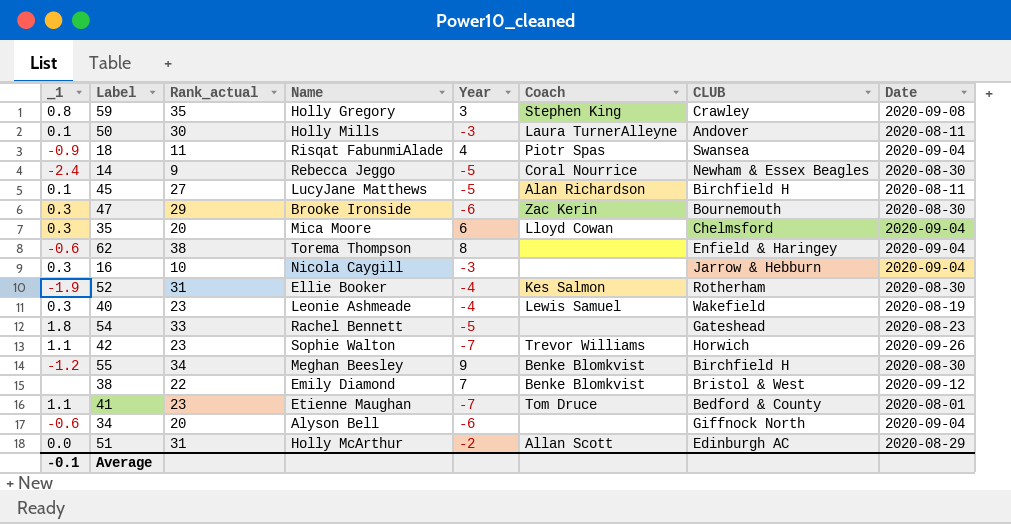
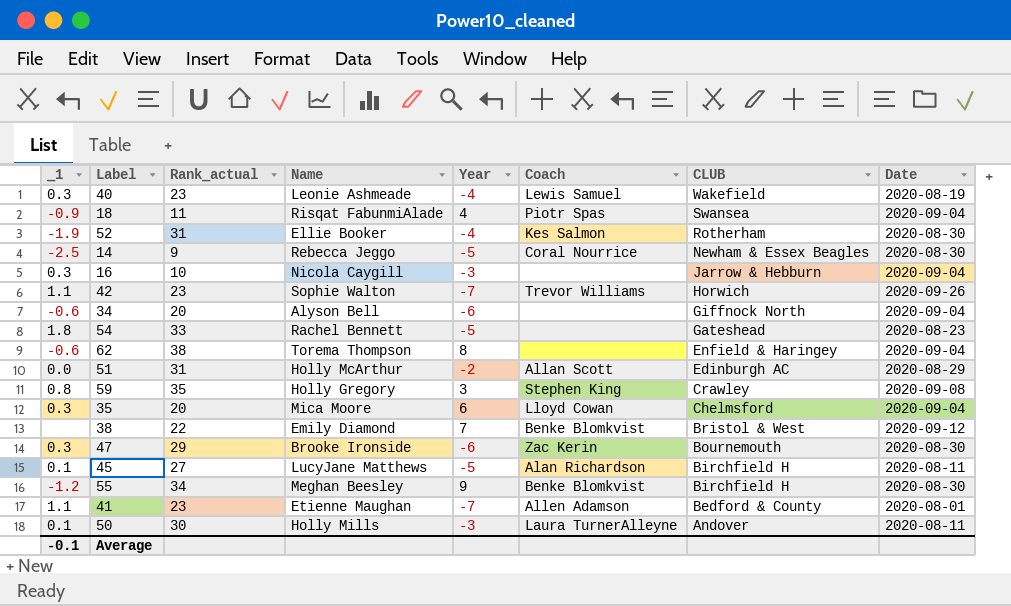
row order: none -> CLUB descending
14 | _1: -2.4 -> -2.5
41 | Coach: Tom Druce -> Allen Adamson

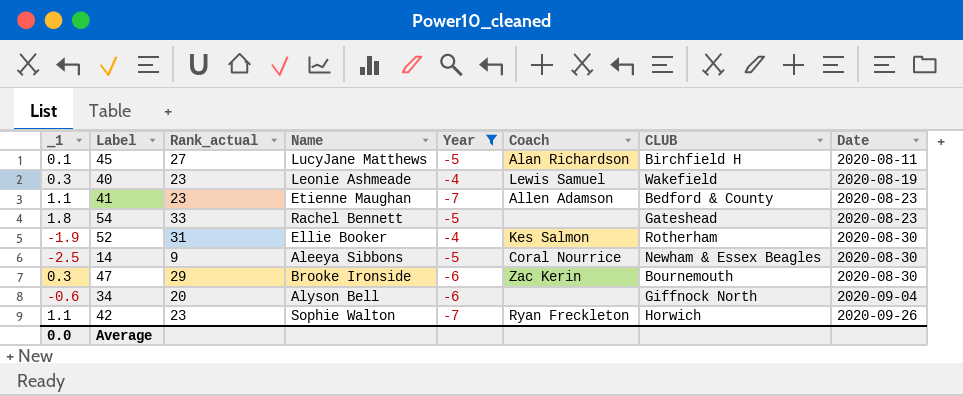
filter: none -> Year <= -4
row order: CLUB descending -> Date ascending
41 | Date: 2020-08-01 -> 2020-08-23
14 | Name: Rebecca Jeggo -> Aleeya Sibbons
42 | Coach: Trevor Williams -> Ryan Freckleton
Average | _1: -0.1 -> 0.0

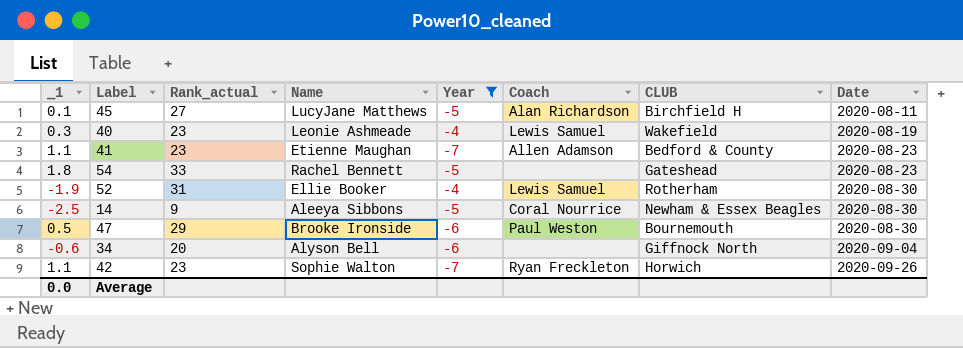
52 | Coach: Kes Salmon -> Lewis Samuel
47 | _1: 0.3 -> 0.5
47 | Coach: Zac Kerin -> Paul Weston

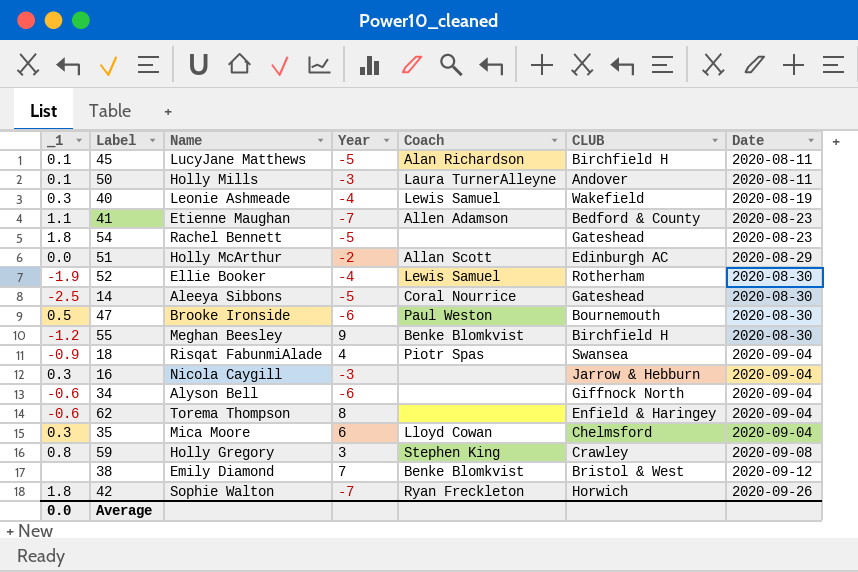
filter: Year <= -4 -> none
column Rank_actual | position: 3 -> none
14 | CLUB: Newham & Essex Beagles -> Gateshead
42 | _1: 1.1 -> 1.8

